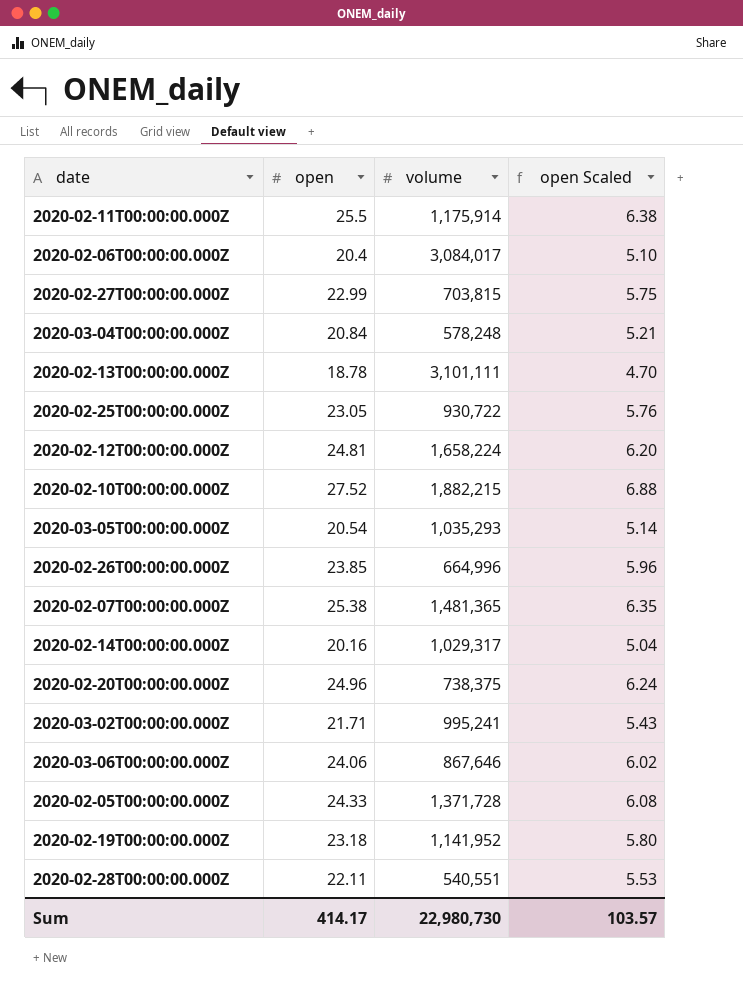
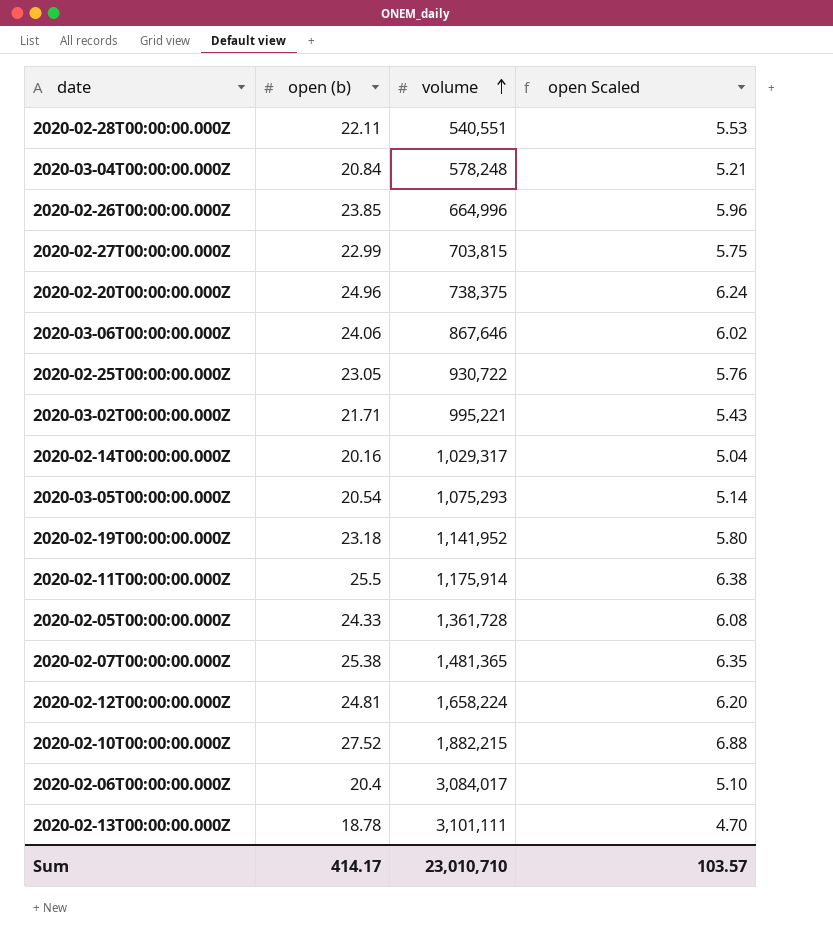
row order: none -> volume ascending
column name: open -> open (b)
2020-03-02T00:00:00.000Z | volume: 995,241 -> 995,221
2020-03-05T00:00:00.000Z | volume: 1,035,293 -> 1,075,293
2020-02-05T00:00:00.000Z | volume: 1,371,728 -> 1,361,728
Sum | volume: 22,980,730 -> 23,010,710

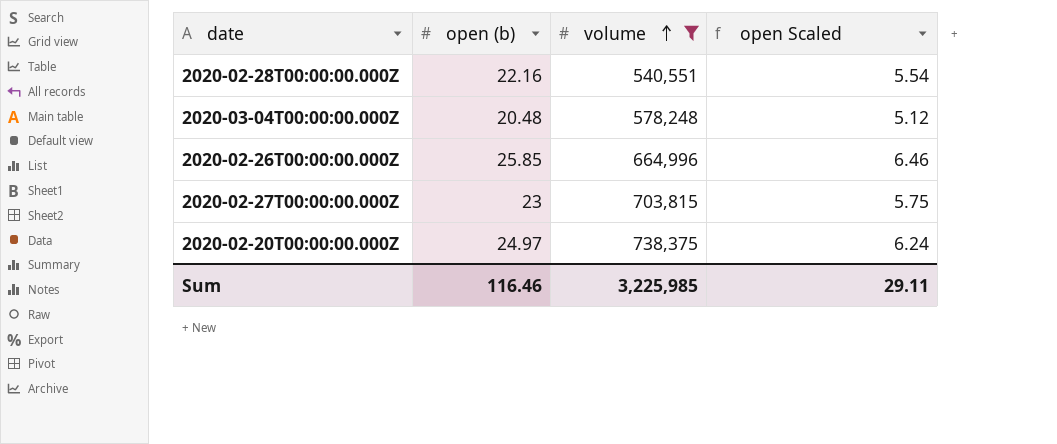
filter: none -> volume <= 738,375
2020-02-28T00:00:00.000Z | open (b): 22.11 -> 22.16
2020-02-28T00:00:00.000Z | open Scaled: 5.53 -> 5.54
2020-03-04T00:00:00.000Z | open (b): 20.84 -> 20.48
2020-03-04T00:00:00.000Z | open Scaled: 5.21 -> 5.12
2020-02-26T00:00:00.000Z | open (b): 23.85 -> 25.85
2020-02-26T00:00:00.000Z | open Scaled: 5.96 -> 6.46
2020-02-27T00:00:00.000Z | open (b): 22.99 -> 23
2020-02-20T00:00:00.000Z | open (b): 24.96 -> 24.97
Sum | open (b): 414.17 -> 116.46
Sum | volume: 23,010,710 -> 3,225,985
Sum | open Scaled: 103.57 -> 29.11

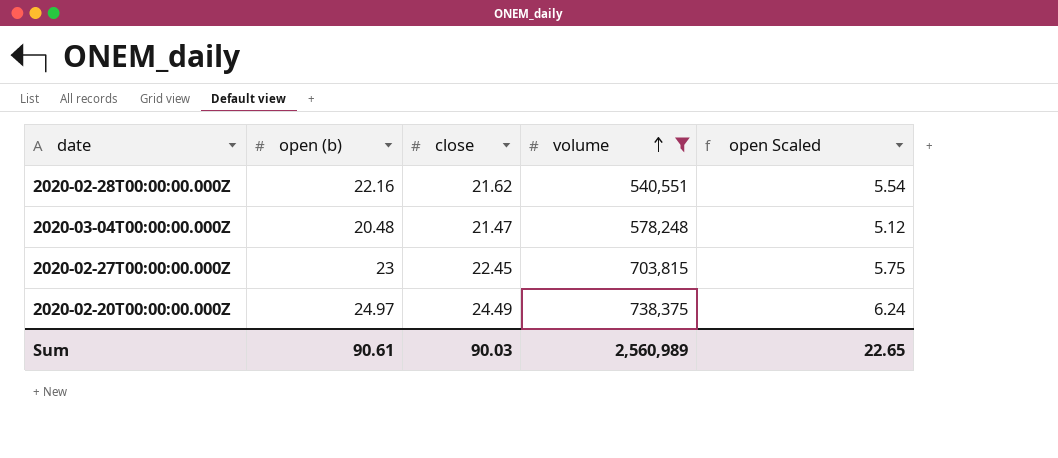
column close | position: none -> 3
row 2020-02-26T00:00:00.000Z: 25.85 | 664,996 | 6.46 -> none
Sum | open (b): 116.46 -> 90.61
Sum | volume: 3,225,985 -> 2,560,989
Sum | open Scaled: 29.11 -> 22.65

